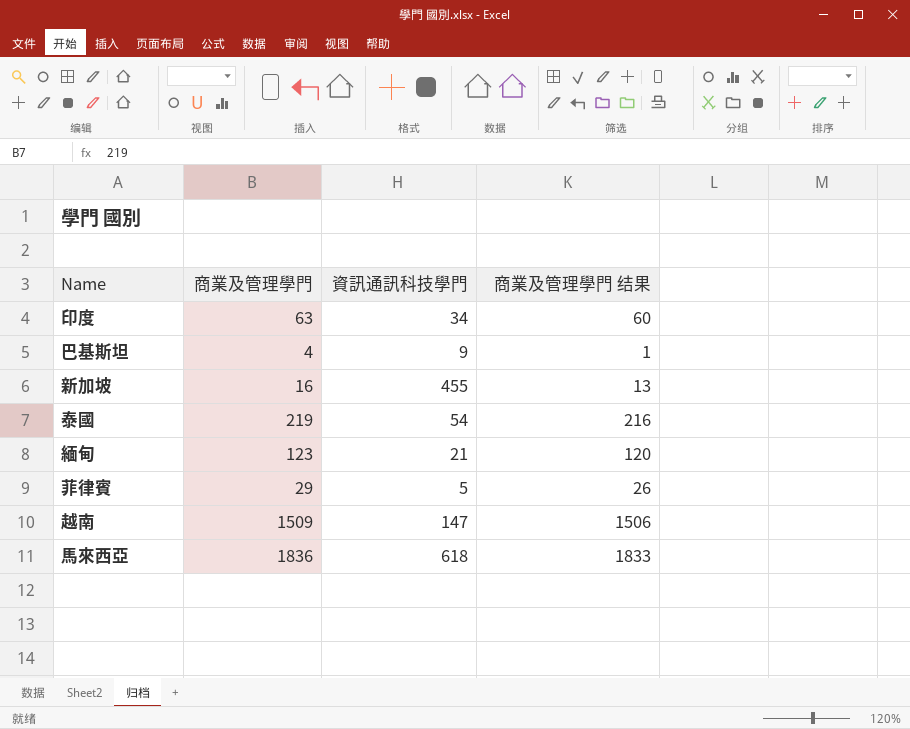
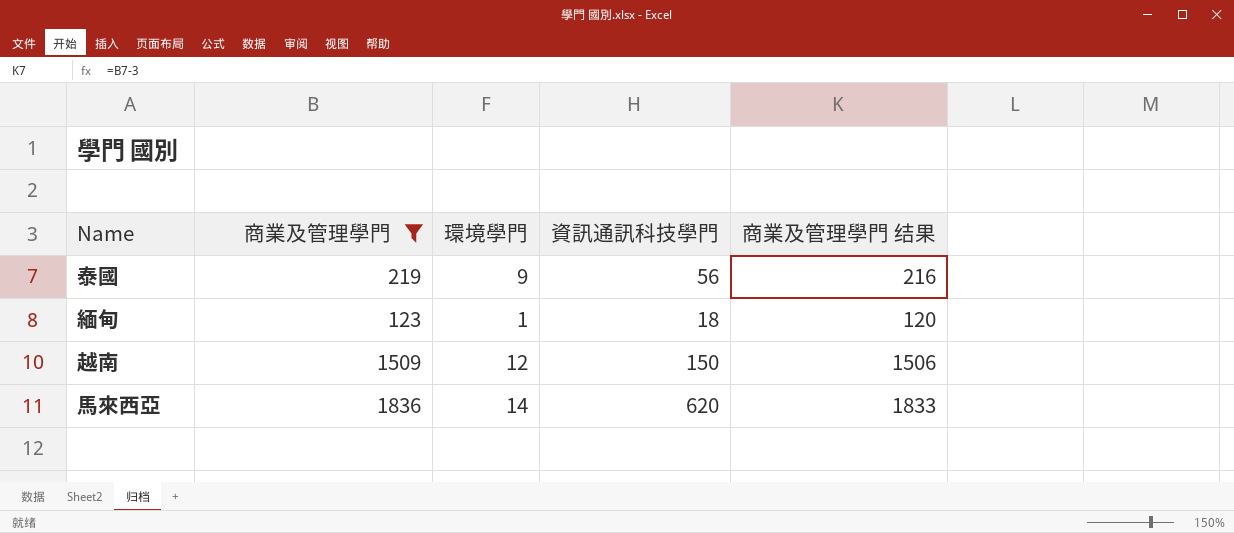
filter: none -> 商業及管理學門 >= 123
column 環境學門 | position: none -> 3
泰國 | 資訊通訊科技學門: 54 -> 56
緬甸 | 資訊通訊科技學門: 21 -> 18
越南 | 資訊通訊科技學門: 147 -> 150
馬來西亞 | 資訊通訊科技學門: 618 -> 620

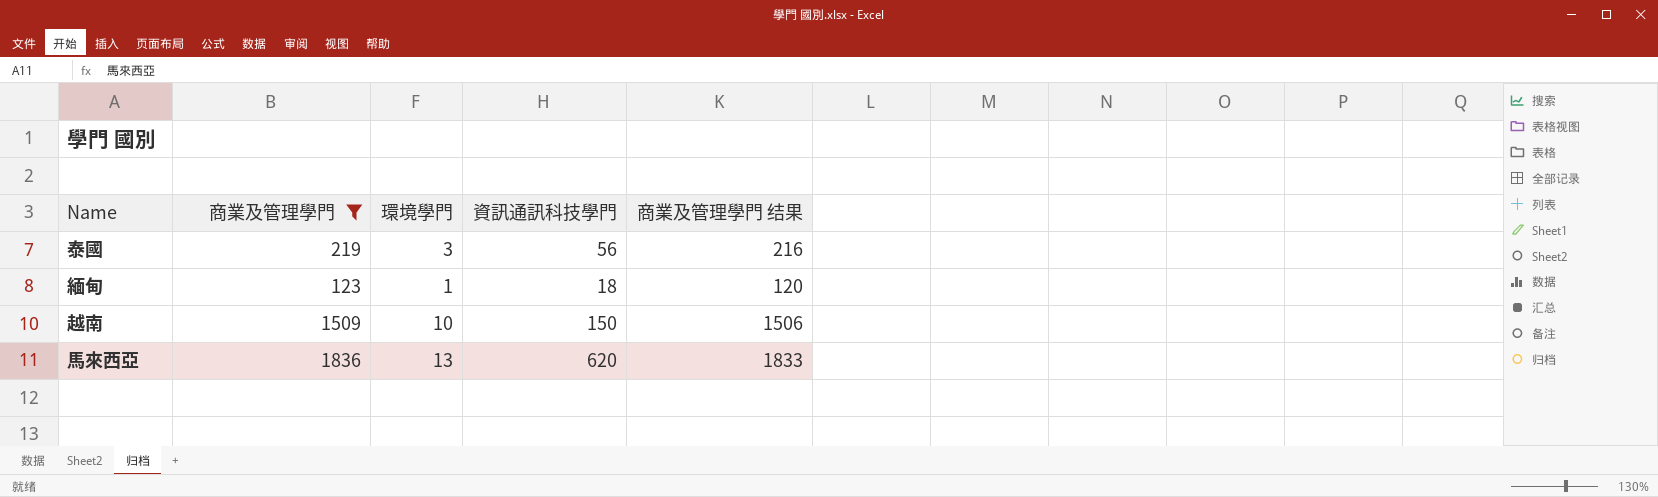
泰國 | 環境學門: 9 -> 3
越南 | 環境學門: 12 -> 10
馬來西亞 | 環境學門: 14 -> 13

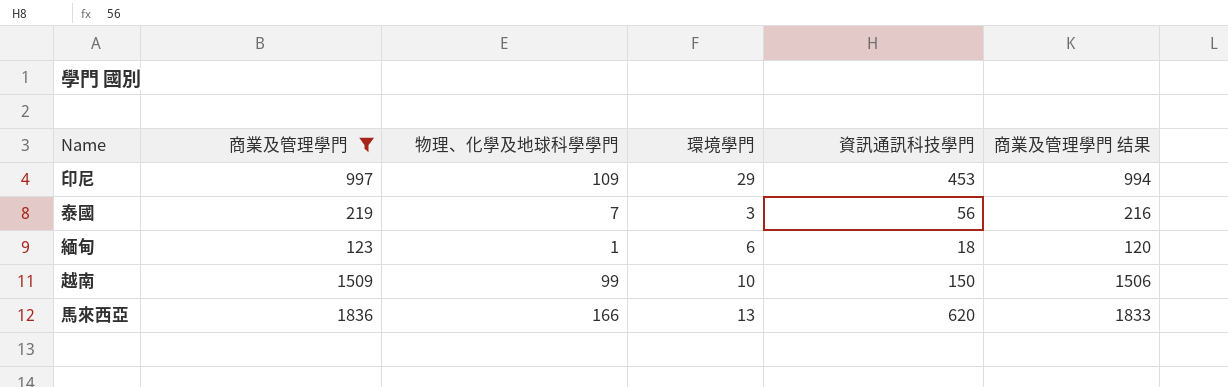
column 物理、化學及地球科學學門 | position: none -> 3
row 印尼: none -> 997 | 109 | 29 | 453 | 994
緬甸 | 環境學門: 1 -> 6

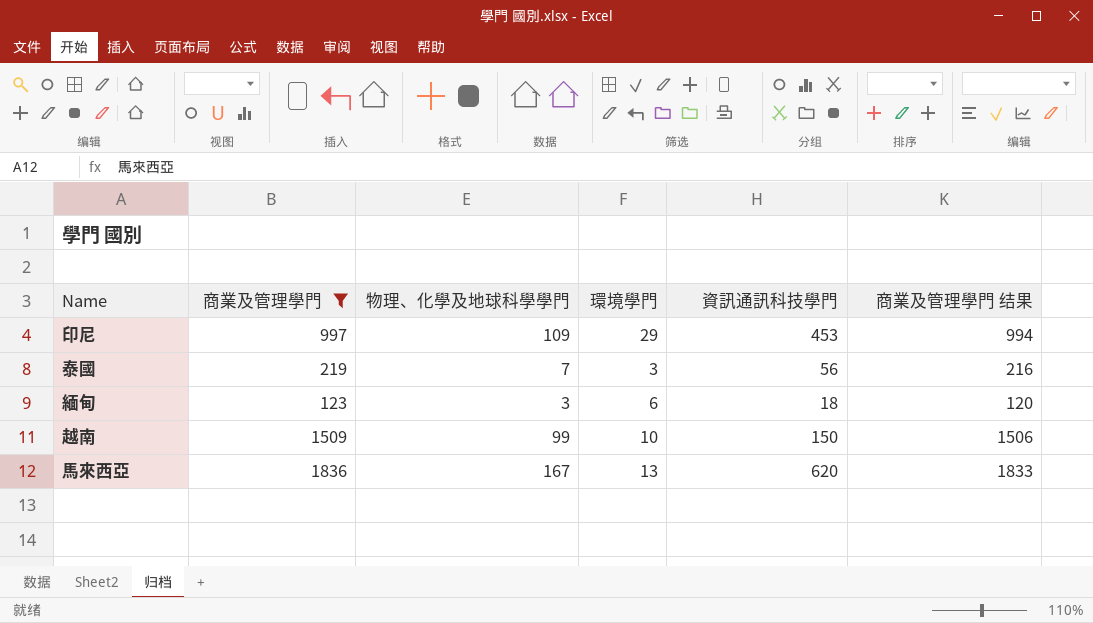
緬甸 | 物理、化學及地球科學學門: 1 -> 3
馬來西亞 | 物理、化學及地球科學學門: 166 -> 167

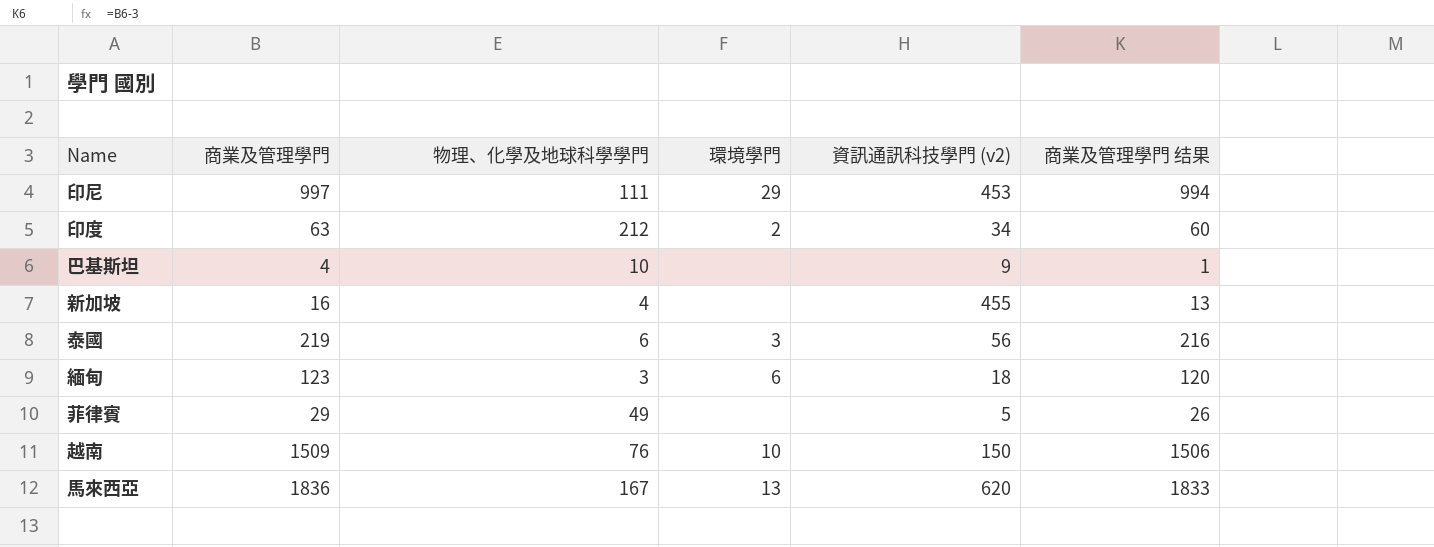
filter: 商業及管理學門 >= 123 -> none
column name: 資訊通訊科技學門 -> 資訊通訊科技學門 (v2)
印尼 | 物理、化學及地球科學學門: 109 -> 111
泰國 | 物理、化學及地球科學學門: 7 -> 6
越南 | 物理、化學及地球科學學門: 99 -> 76

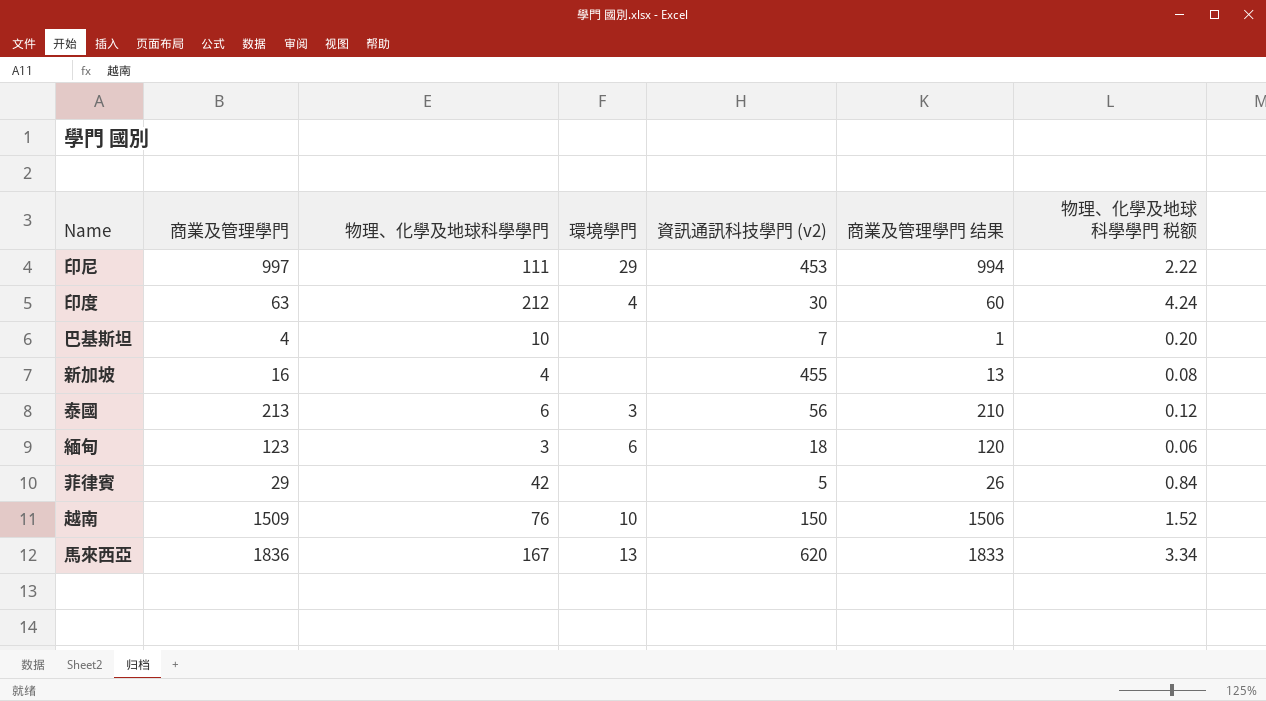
column 物理、化學及地球科學學門 税额 | formula: none -> [物理、化學及地球科學學門] * 0.02
印度 | 環境學門: 2 -> 4
印度 | 資訊通訊科技學門 (v2): 34 -> 30
巴基斯坦 | 資訊通訊科技學門 (v2): 9 -> 7
泰國 | 商業及管理學門: 219 -> 213
泰國 | 商業及管理學門 结果: 216 -> 210
菲律賓 | 物理、化學及地球科學學門: 49 -> 42

